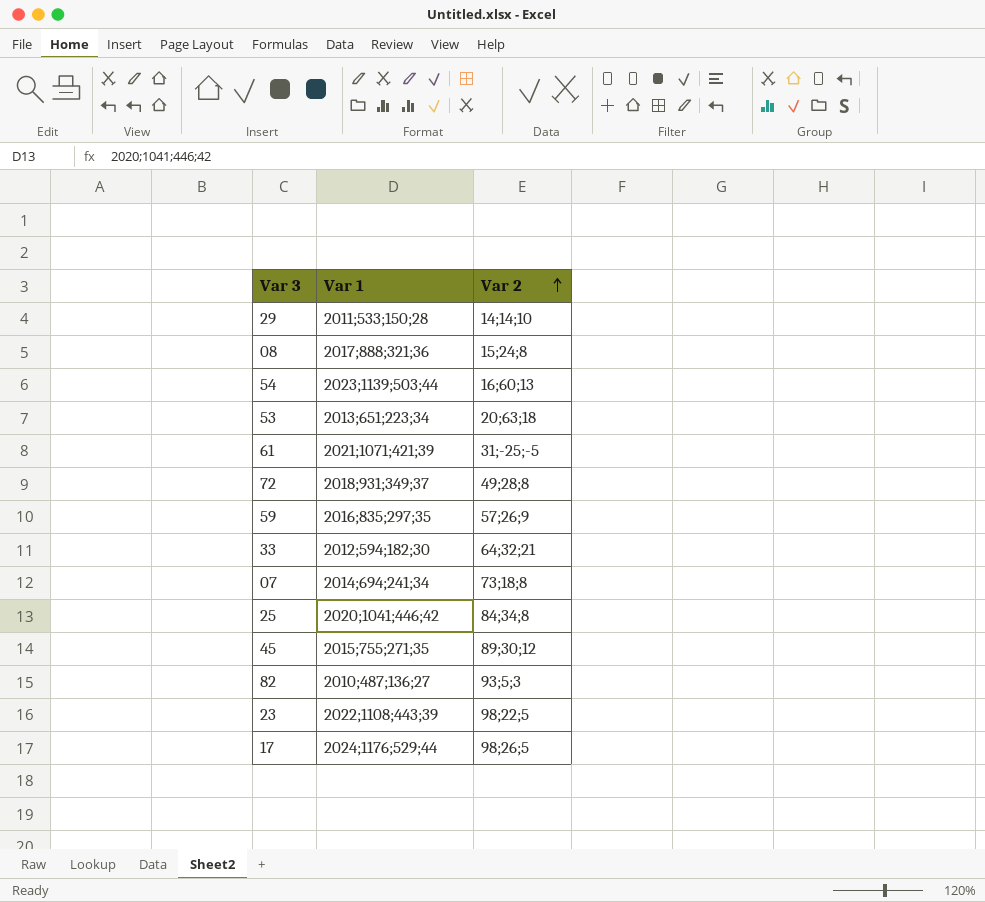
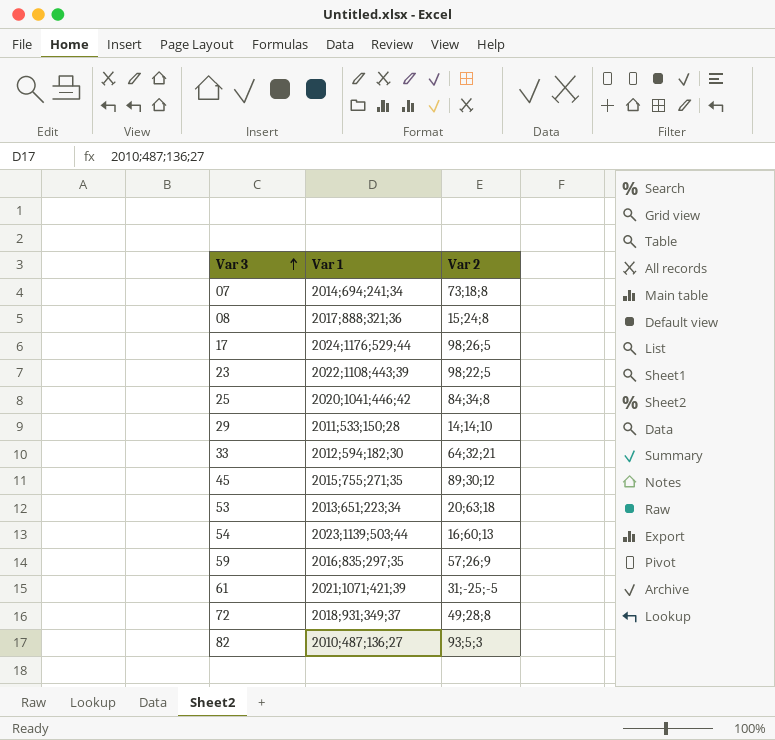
row order: Var 2 ascending -> Var 3 ascending

